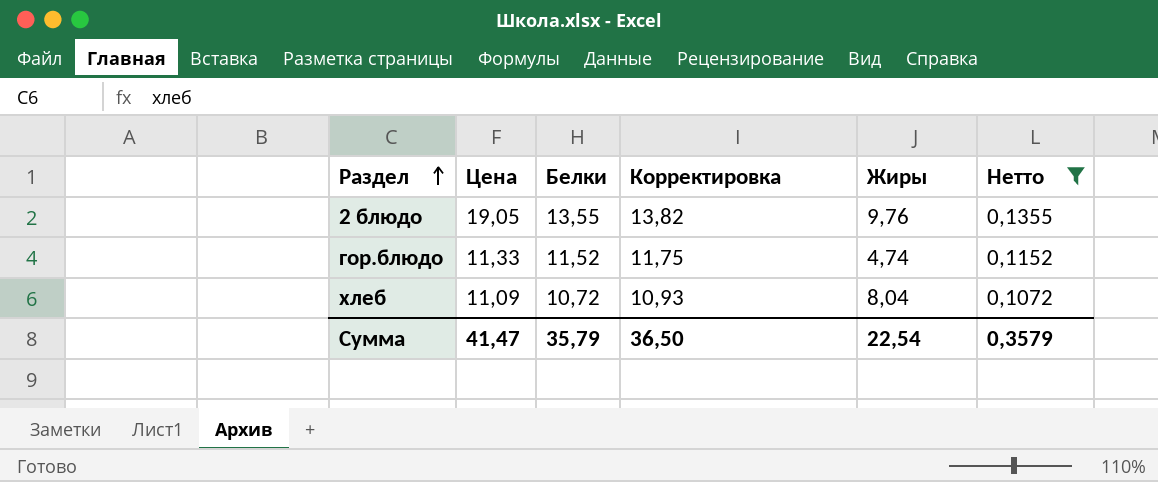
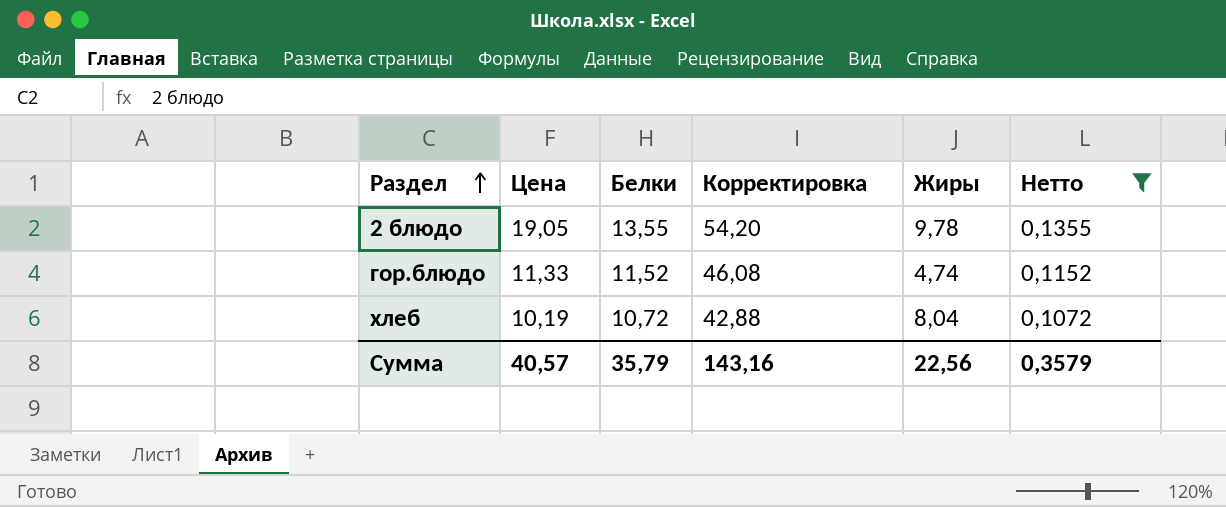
column Корректировка | formula: [Белки] * 1,02 -> [Белки] * 4
2 блюдо | Жиры: 9,76 -> 9,78
хлеб | Цена: 11,09 -> 10,19
Сумма | Цена: 41,47 -> 40,57
Сумма | Корректировка: 36,50 -> 143,16
Сумма | Жиры: 22,54 -> 22,56

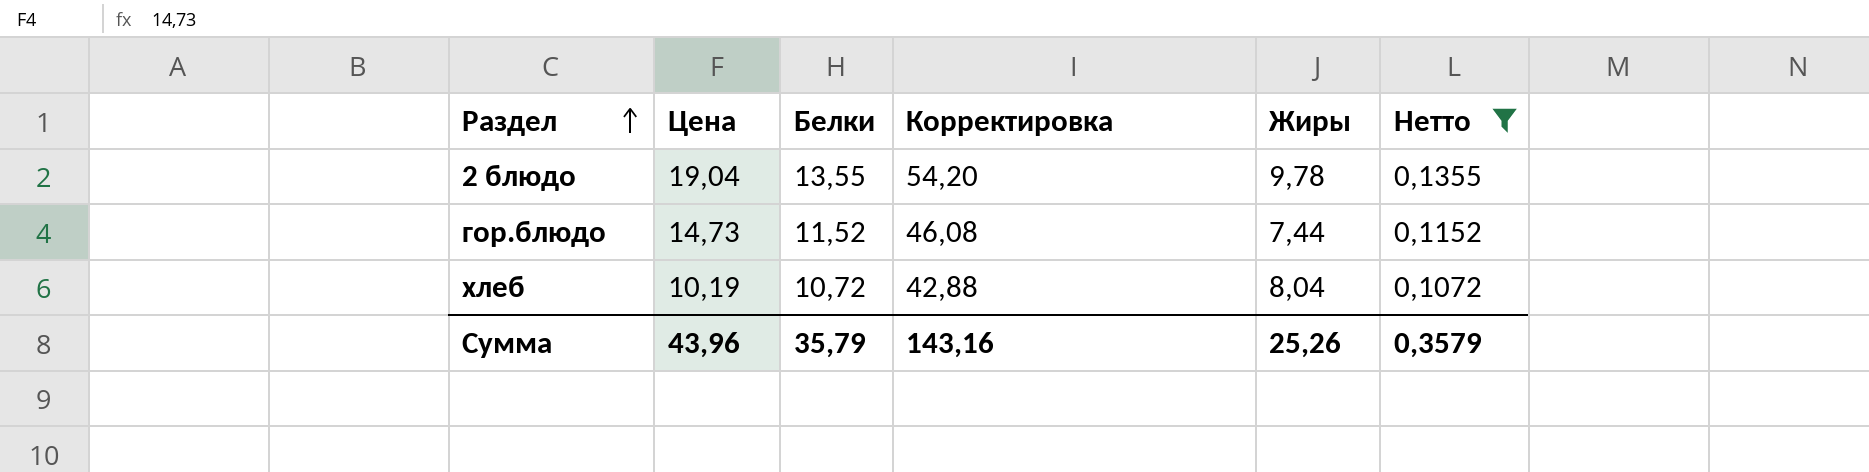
2 блюдо | Цена: 19,05 -> 19,04
гор.блюдо | Цена: 11,33 -> 14,73
гор.блюдо | Жиры: 4,74 -> 7,44
Сумма | Цена: 40,57 -> 43,96
Сумма | Жиры: 22,56 -> 25,26

